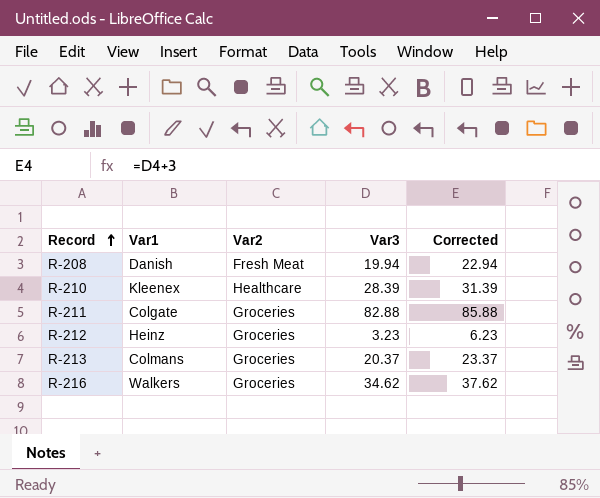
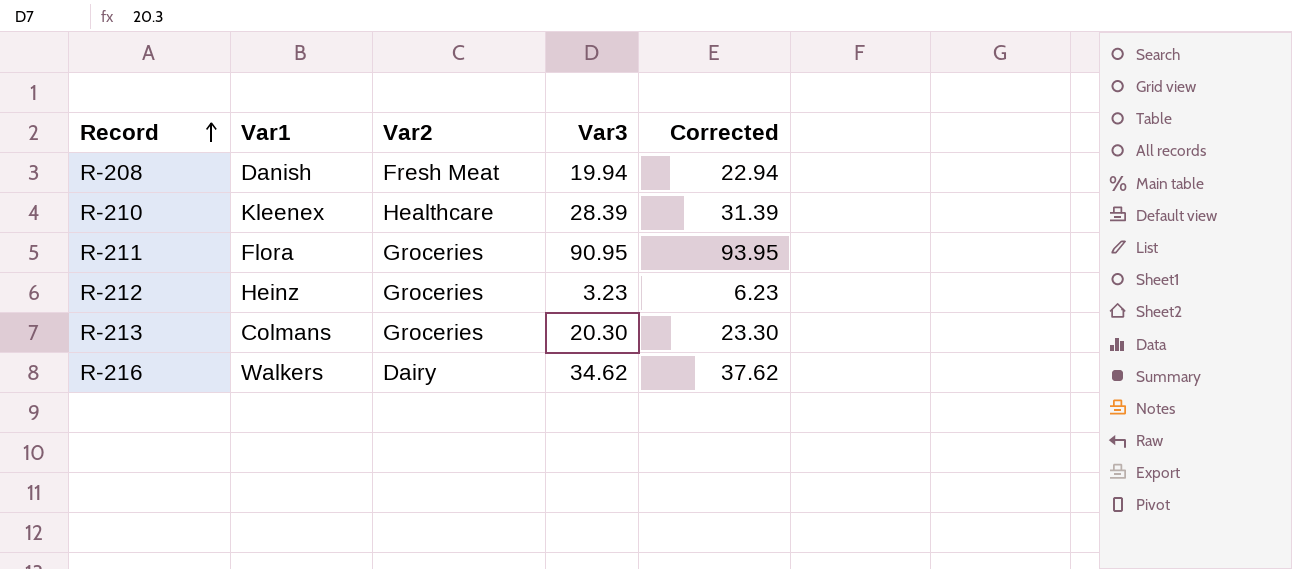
R-211 | Var1: Colgate -> Flora
R-211 | Var3: 82.88 -> 90.95
R-211 | Corrected: 85.88 -> 93.95
R-213 | Var3: 20.37 -> 20.30
R-213 | Corrected: 23.37 -> 23.30
R-216 | Var2: Groceries -> Dairy

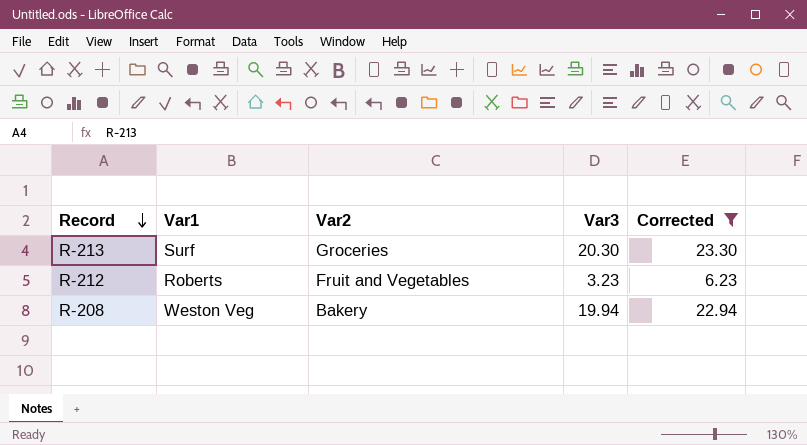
filter: none -> Corrected <= 23.30
row order: Record ascending -> Record descending
R-213 | Var1: Colmans -> Surf
R-212 | Var1: Heinz -> Roberts
R-212 | Var2: Groceries -> Fruit and Vegetables
R-208 | Var1: Danish -> Weston Veg
R-208 | Var2: Fresh Meat -> Bakery

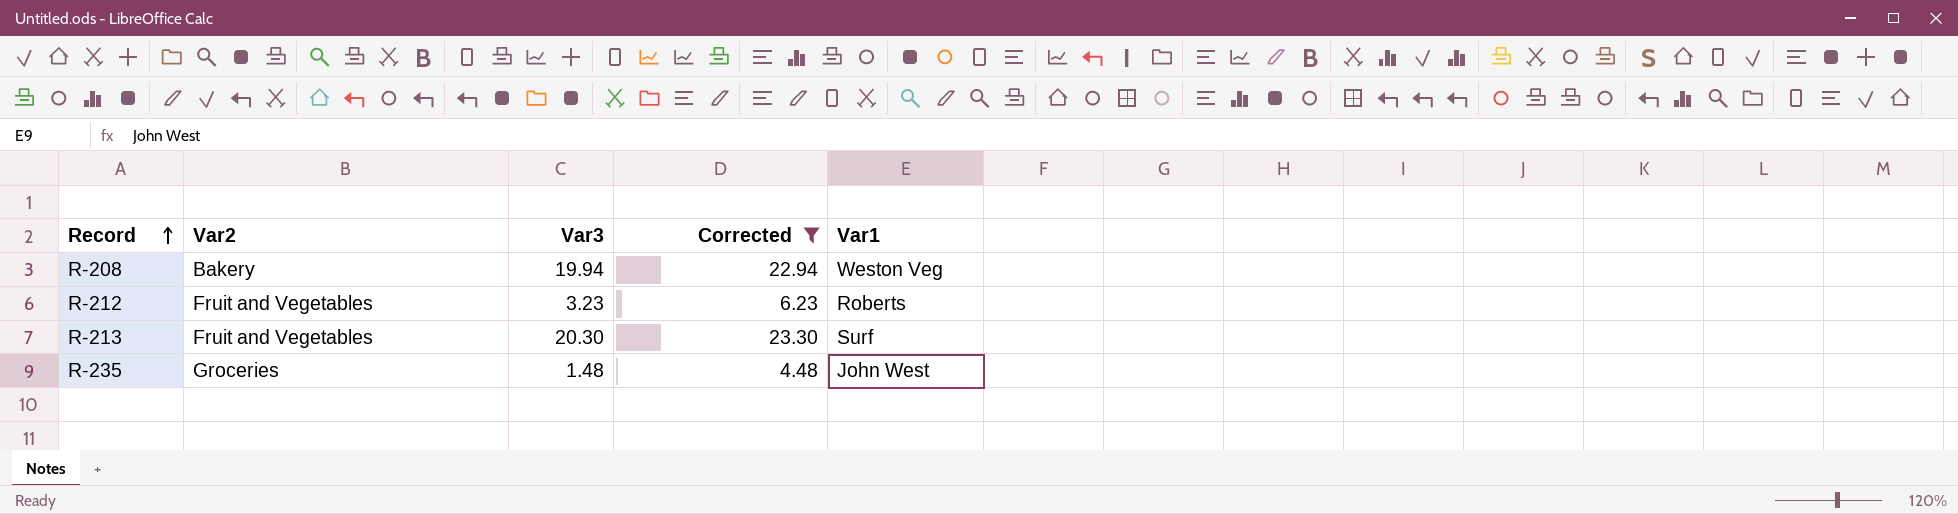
row order: Record descending -> Record ascending
column Var1 | position: 2 -> 5
R-213 | Var2: Groceries -> Fruit and Vegetables
row R-235: none -> Groceries | 1.48 | 4.48 | John West

